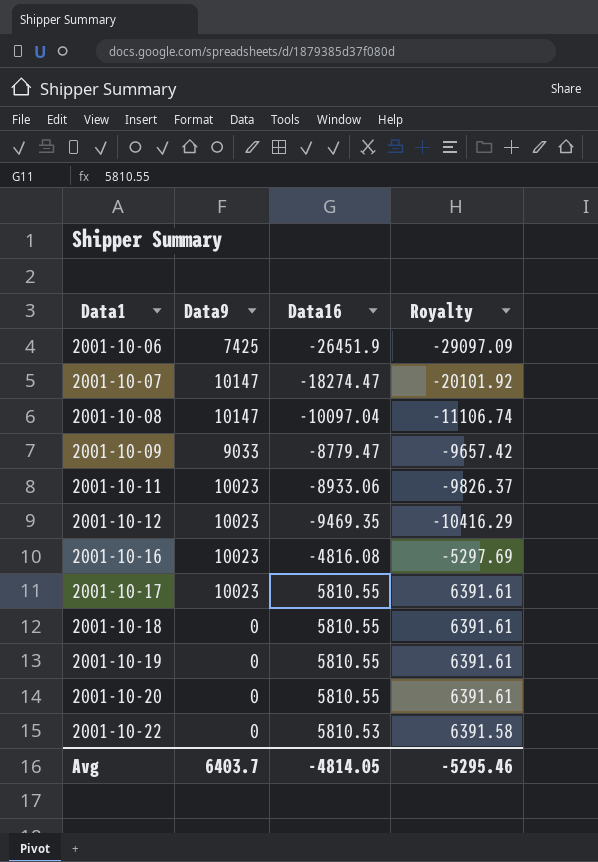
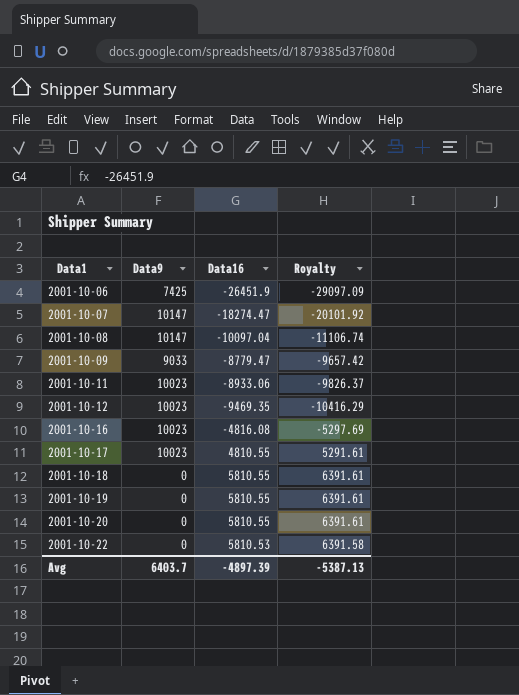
2001-10-17 | Data16: 5810.55 -> 4810.55
2001-10-17 | Royalty: 6391.61 -> 5291.61
Avg | Data16: -4814.05 -> -4897.39
Avg | Royalty: -5295.46 -> -5387.13

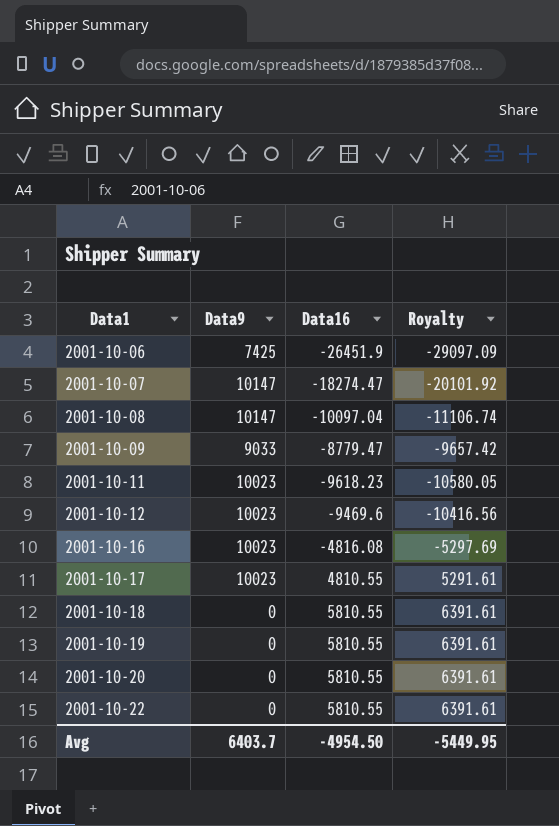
2001-10-11 | Data16: -8933.06 -> -9618.23
2001-10-11 | Royalty: -9826.37 -> -10580.05
2001-10-12 | Data16: -9469.35 -> -9469.6
2001-10-12 | Royalty: -10416.29 -> -10416.56
2001-10-22 | Data16: 5810.53 -> 5810.55
2001-10-22 | Royalty: 6391.58 -> 6391.61
Avg | Data16: -4897.39 -> -4954.50
Avg | Royalty: -5387.13 -> -5449.95

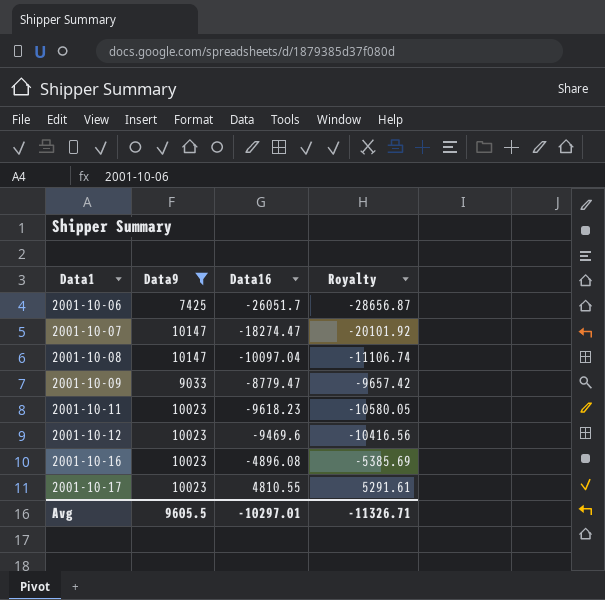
filter: none -> Data9 != 0
2001-10-06 | Data16: -26451.9 -> -26051.7
2001-10-06 | Royalty: -29097.09 -> -28656.87
2001-10-16 | Data16: -4816.08 -> -4896.08
2001-10-16 | Royalty: -5297.69 -> -5385.69
Avg | Data9: 6403.7 -> 9605.5
Avg | Data16: -4954.50 -> -10297.01
Avg | Royalty: -5449.95 -> -11326.71

